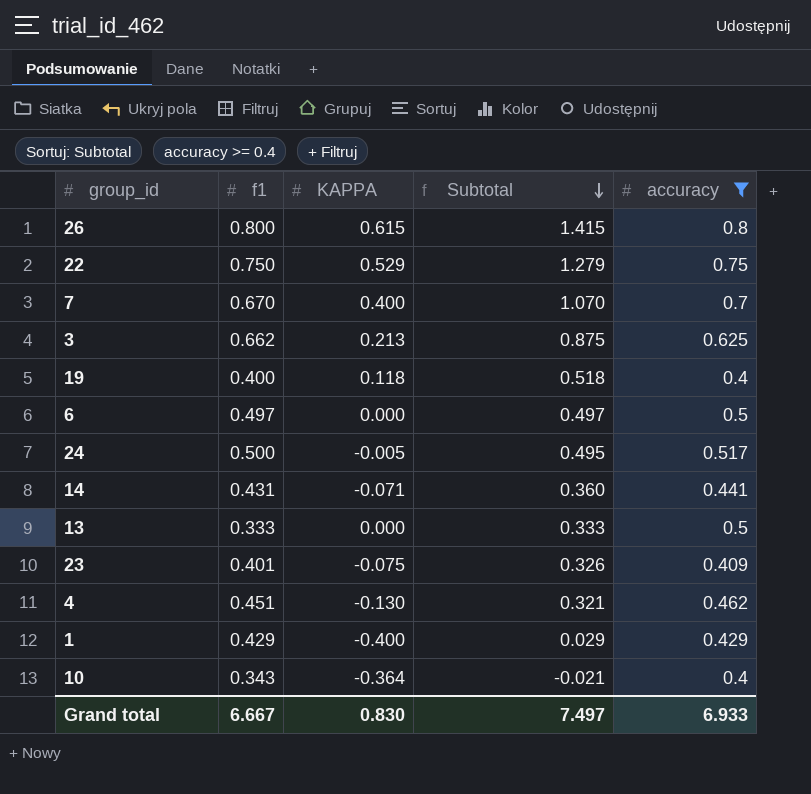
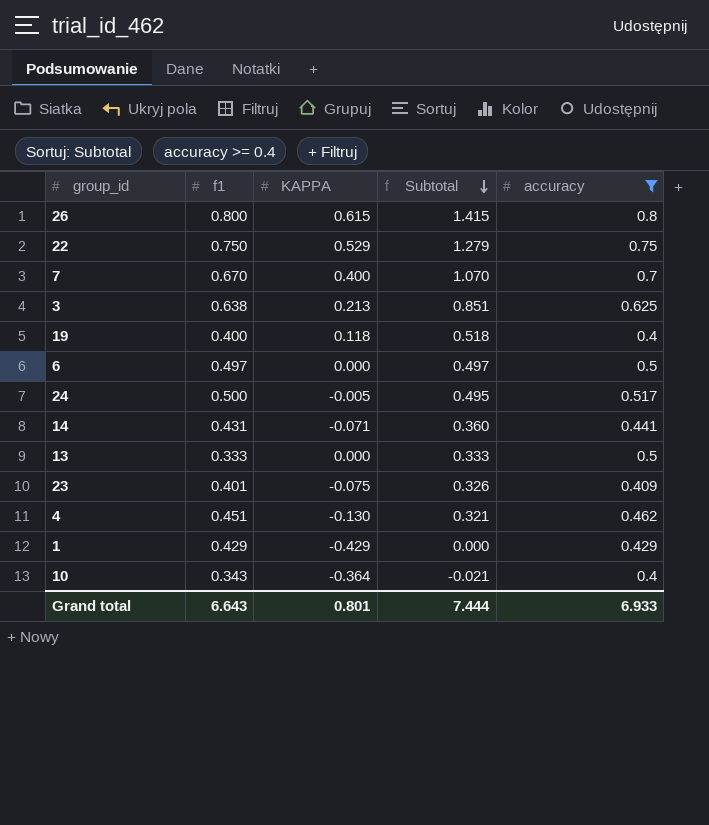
3 | f1: 0.662 -> 0.638
3 | Subtotal: 0.875 -> 0.851
1 | KAPPA: -0.400 -> -0.429
1 | Subtotal: 0.029 -> 0.000
Grand total | f1: 6.667 -> 6.643
Grand total | KAPPA: 0.830 -> 0.801
Grand total | Subtotal: 7.497 -> 7.444

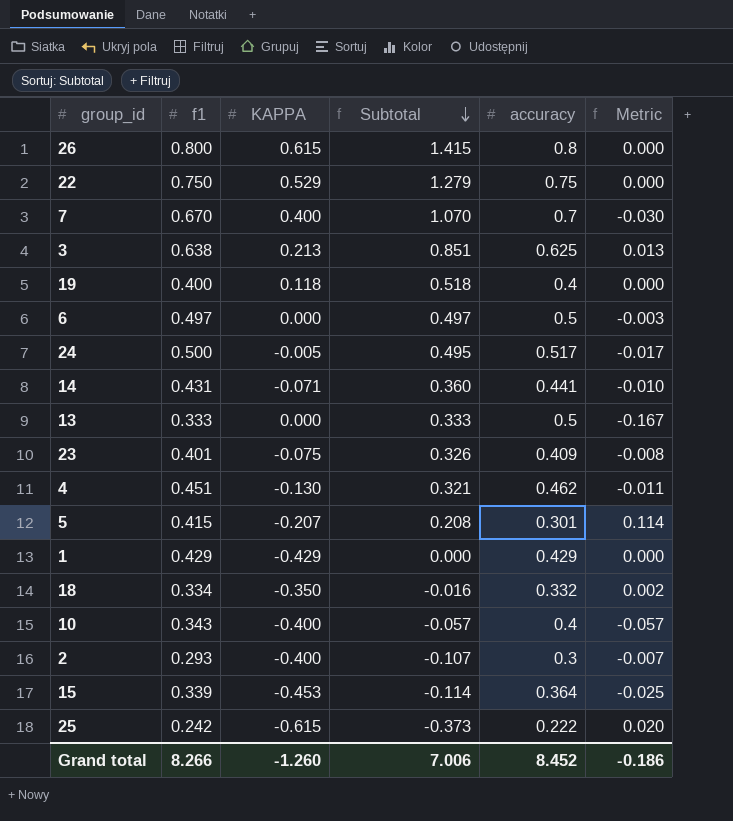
filter: accuracy >= 0.4 -> none
column Metric | formula: none -> [f1] - [accuracy]
10 | KAPPA: -0.364 -> -0.400
10 | Subtotal: -0.021 -> -0.057
Grand total | f1: 6.643 -> 8.266
Grand total | KAPPA: 0.801 -> -1.260
Grand total | Subtotal: 7.444 -> 7.006
Grand total | accuracy: 6.933 -> 8.452

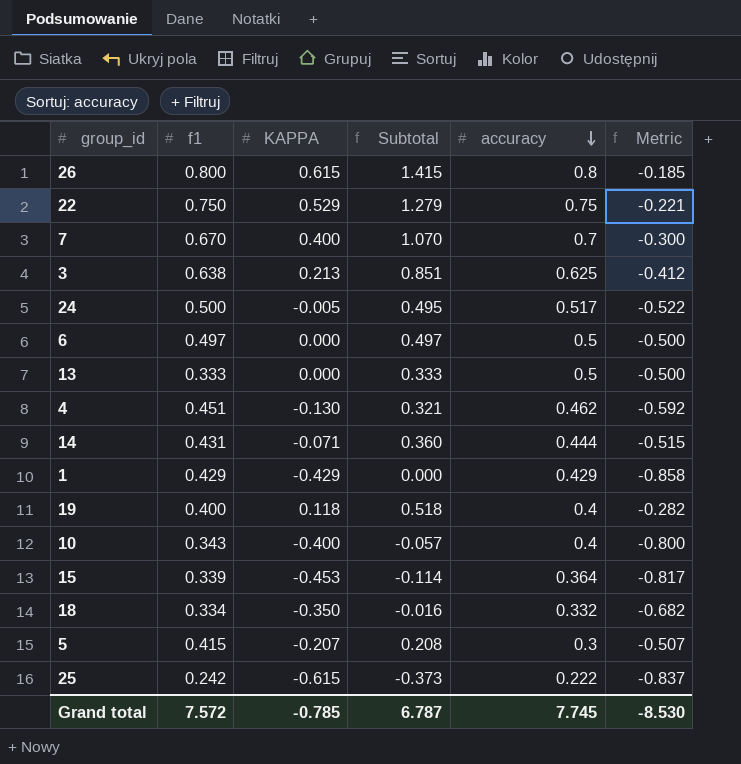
row order: Subtotal descending -> accuracy descending
column Metric | formula: [f1] - [accuracy] -> [KAPPA] - [accuracy]
row 23: 0.401 | -0.075 | 0.326 | 0.409 | -0.008 -> none
row 2: 0.293 | -0.400 | -0.107 | 0.3 | -0.007 -> none
14 | accuracy: 0.441 -> 0.444
5 | accuracy: 0.301 -> 0.3
Grand total | f1: 8.266 -> 7.572
Grand total | KAPPA: -1.260 -> -0.785
Grand total | Subtotal: 7.006 -> 6.787
Grand total | accuracy: 8.452 -> 7.745
Grand total | Metric: -0.186 -> -8.530

